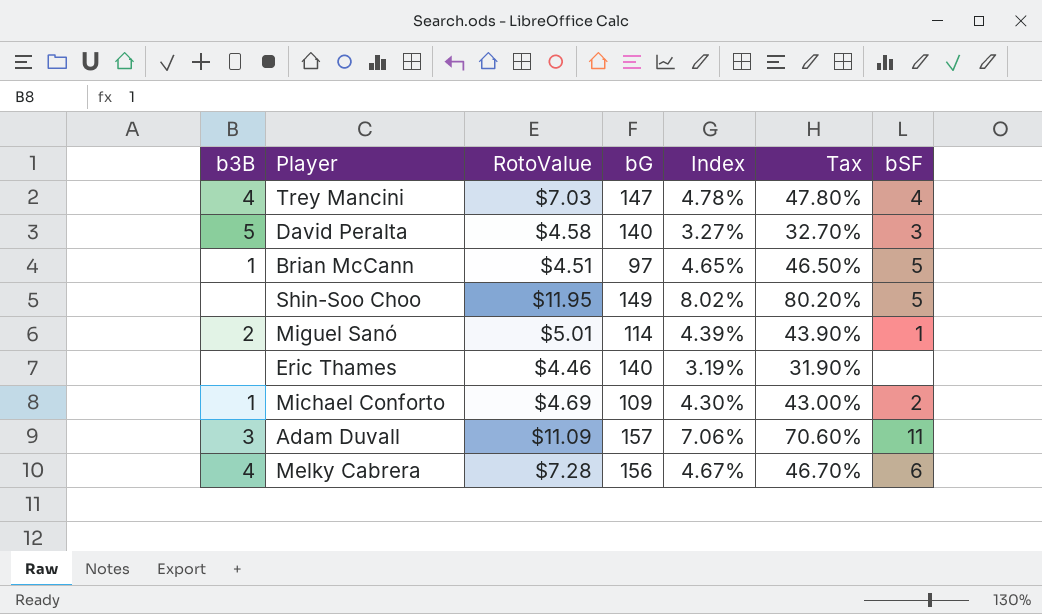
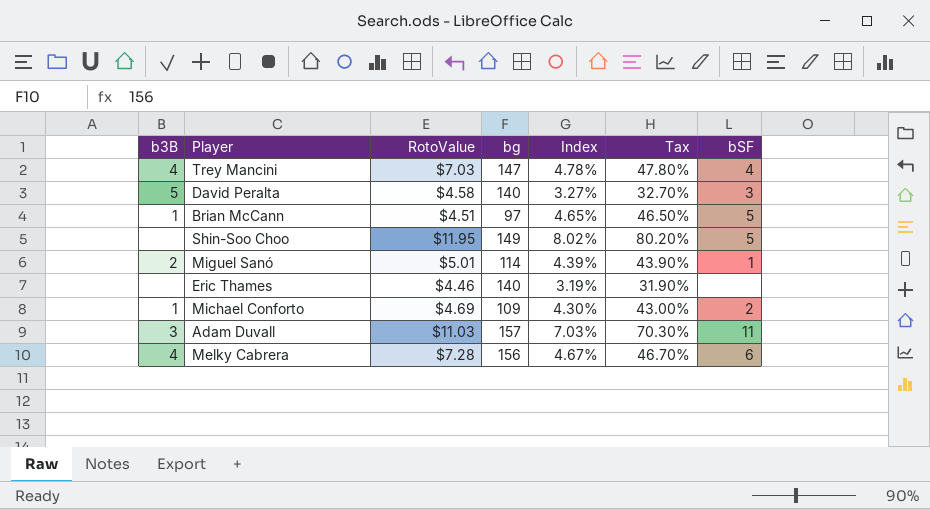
column name: bG -> bg
Adam Duvall | RotoValue: $11.09 -> $11.03
Adam Duvall | Index: 7.06% -> 7.03%
Adam Duvall | Tax: 70.60% -> 70.30%

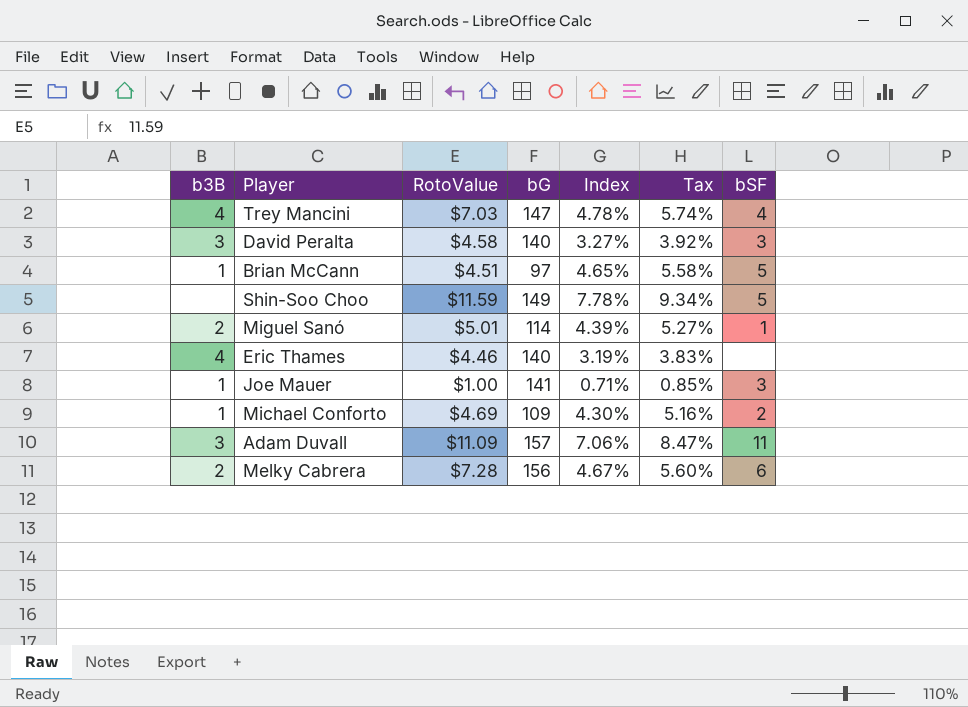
column name: bg -> bG
column Tax | formula: [Index] * 10 -> [Index] * 1.2
David Peralta | b3B: 5 -> 3
Shin-Soo Choo | RotoValue: $11.95 -> $11.59
Shin-Soo Choo | Index: 8.02% -> 7.78%
Eric Thames | b3B: none -> 4
row Joe Mauer: none -> 1 | $1.00 | 141 | 0.71% | 0.85% | 3
Adam Duvall | RotoValue: $11.03 -> $11.09
Adam Duvall | Index: 7.03% -> 7.06%
Melky Cabrera | b3B: 4 -> 2

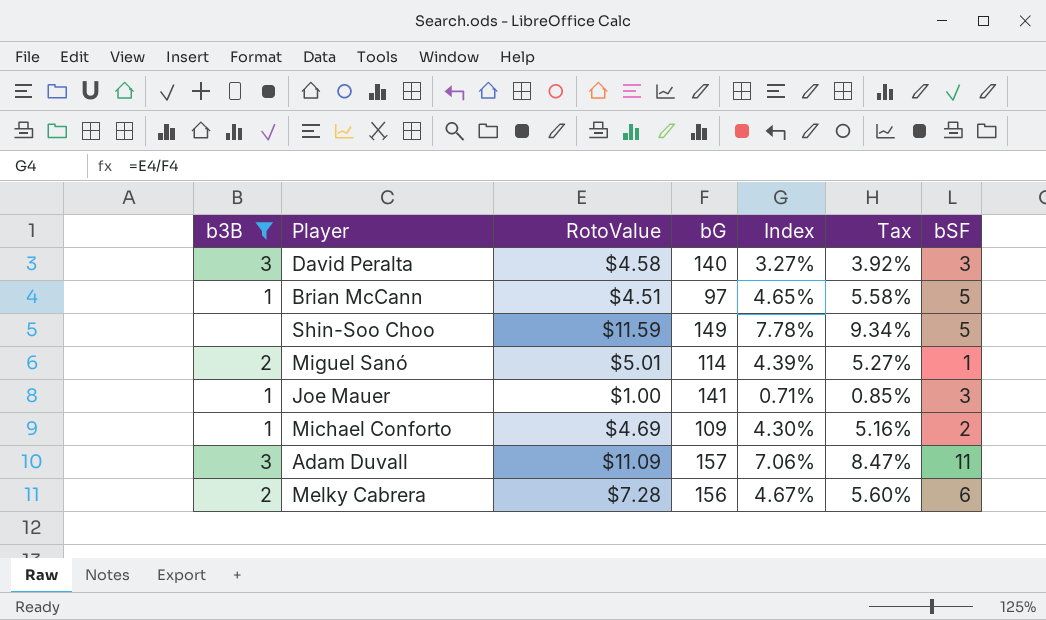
filter: none -> b3B != 4

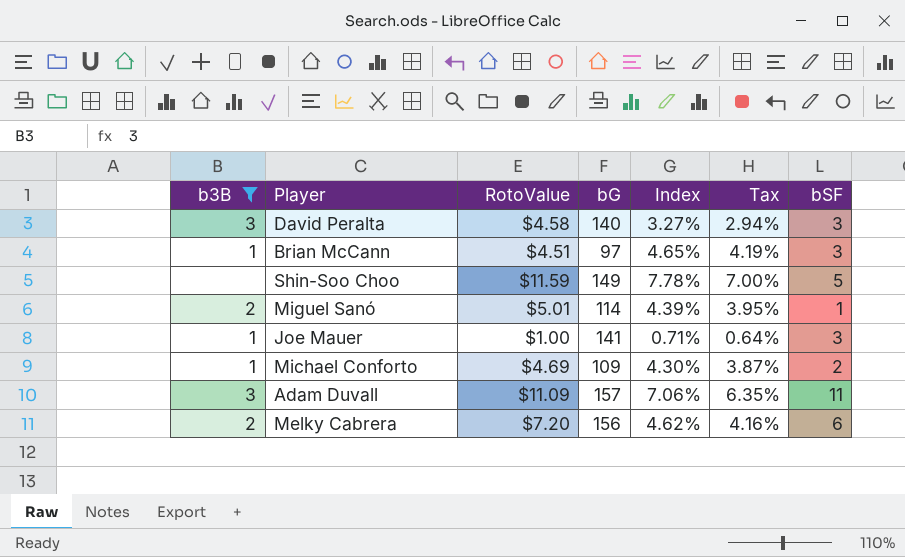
column Tax | formula: [Index] * 1.2 -> [Index] * 0.9
Brian McCann | bSF: 5 -> 3
Melky Cabrera | RotoValue: $7.28 -> $7.20
Melky Cabrera | Index: 4.67% -> 4.62%

